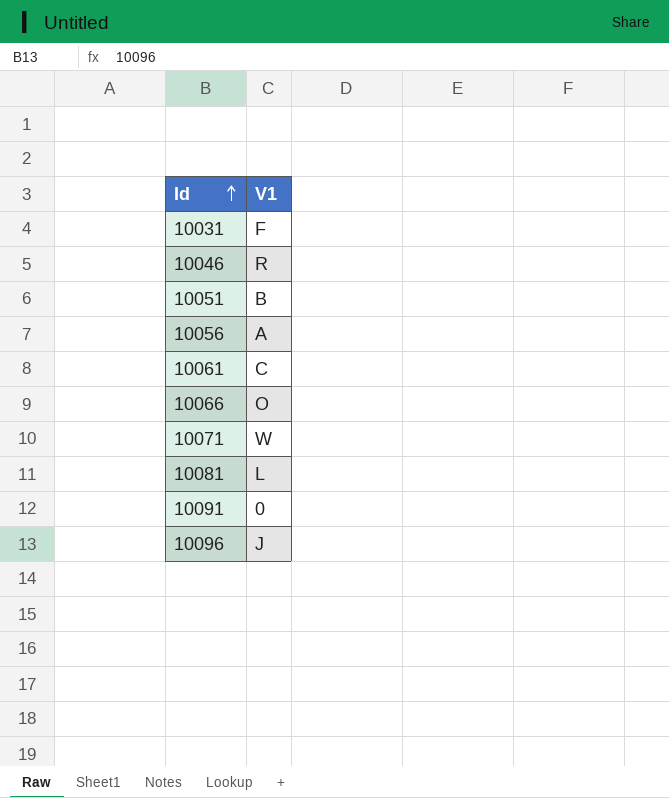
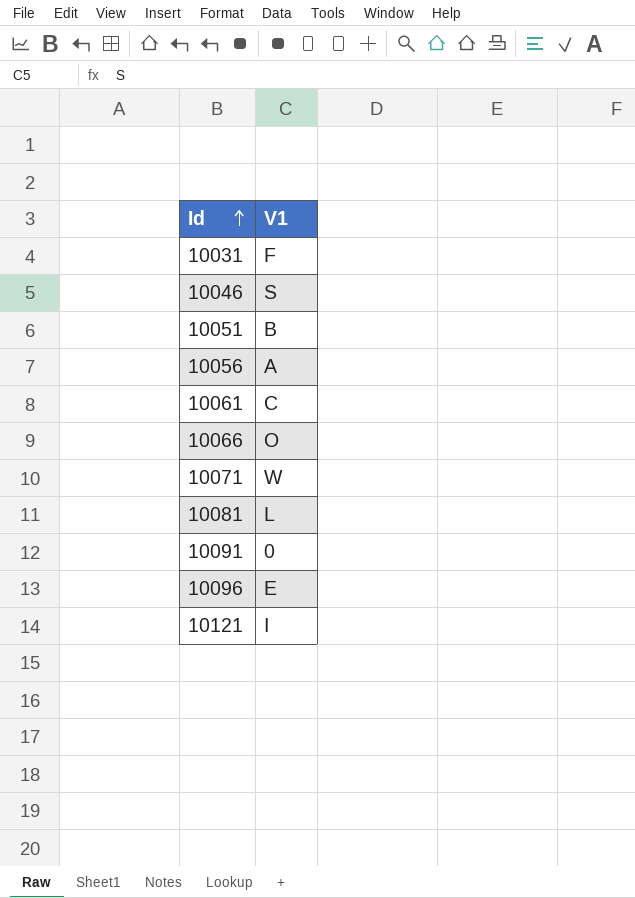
10046 | V1: R -> S
10096 | V1: J -> E
row 10121: none -> I

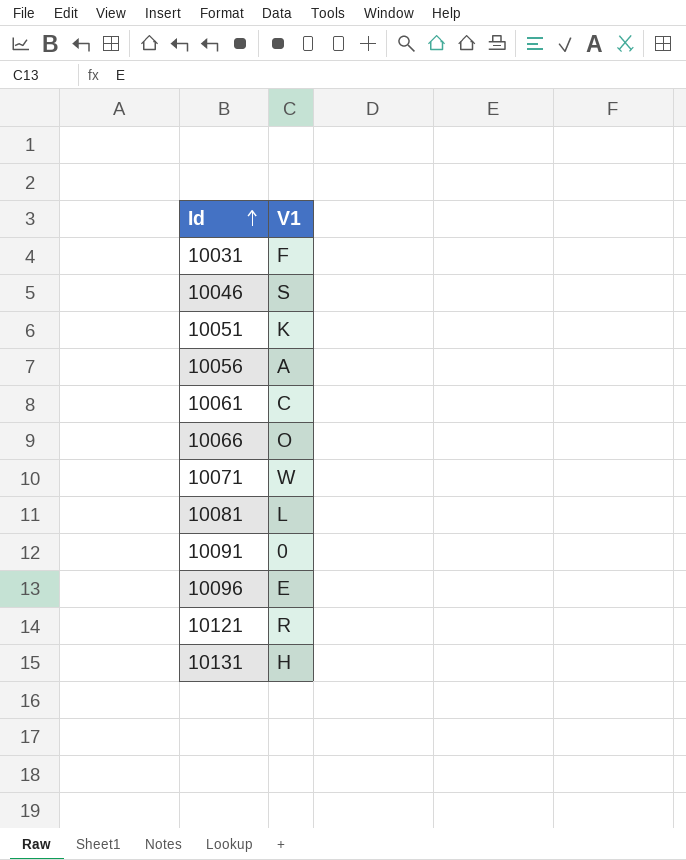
10051 | V1: B -> K
10121 | V1: I -> R
row 10131: none -> H

